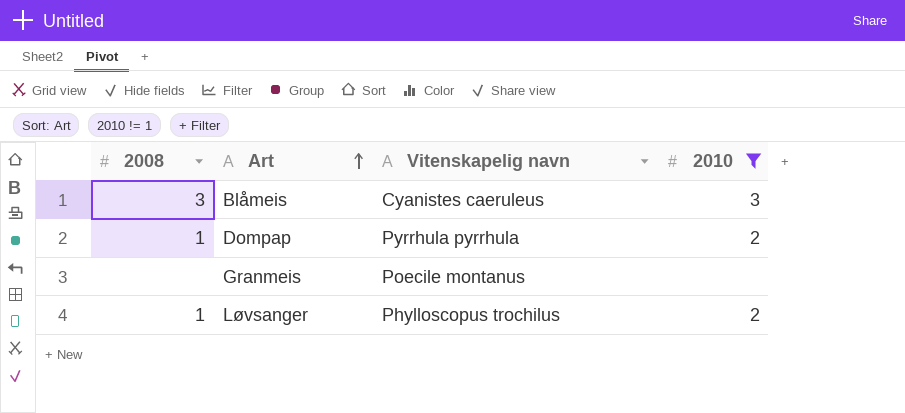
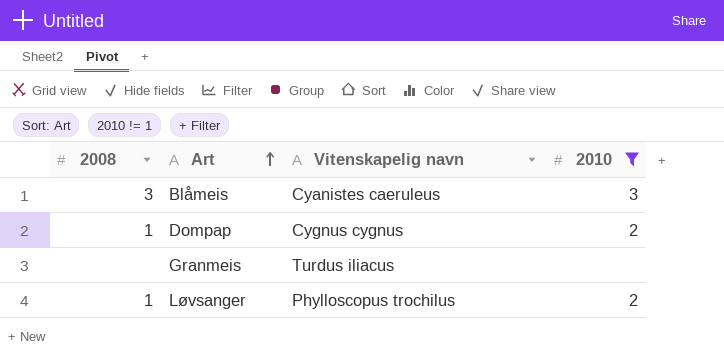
Dompap | Vitenskapelig navn: Pyrrhula pyrrhula -> Cygnus cygnus
Granmeis | Vitenskapelig navn: Poecile montanus -> Turdus iliacus

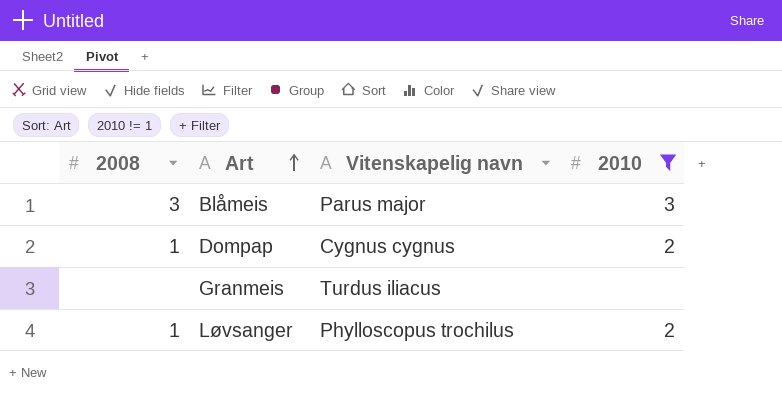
Blåmeis | Vitenskapelig navn: Cyanistes caeruleus -> Parus major

